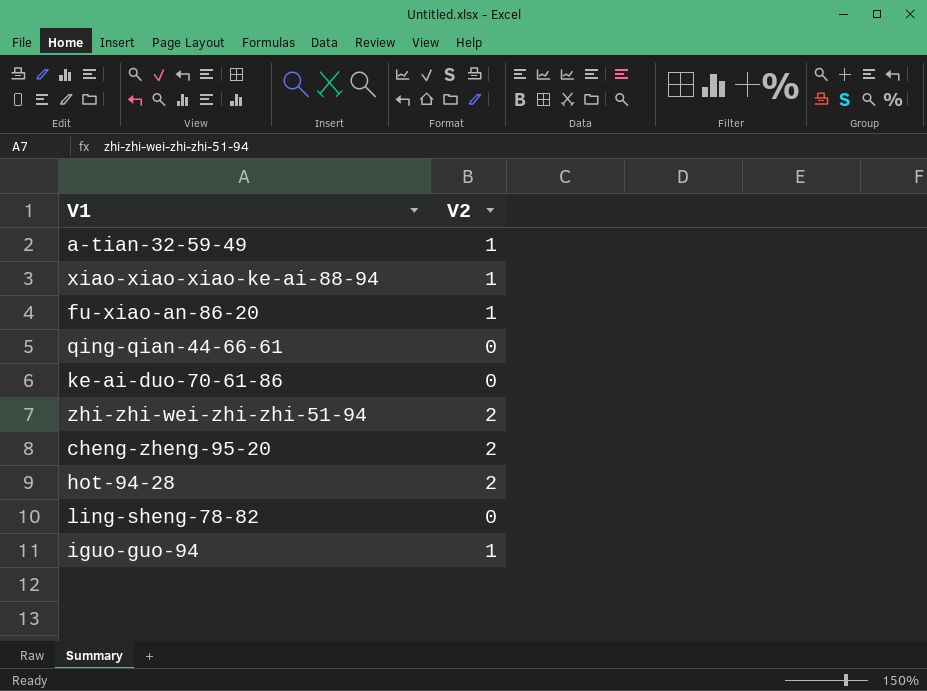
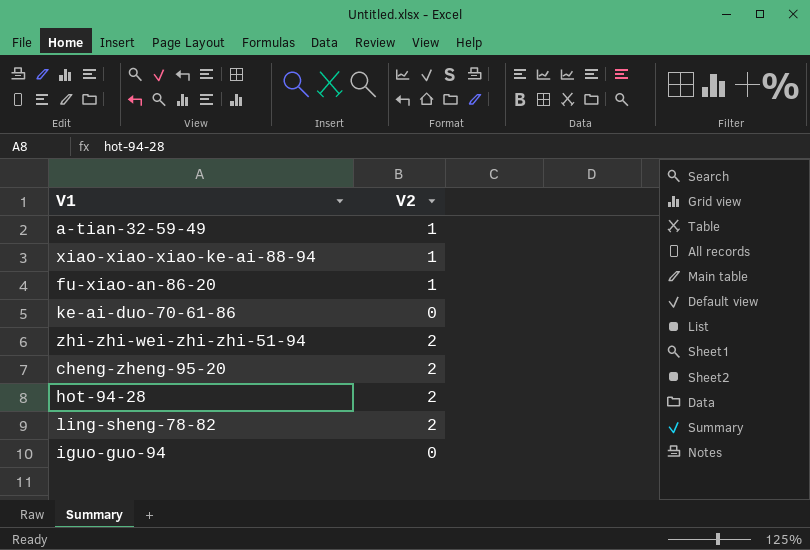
row qing-qian-44-66-61: 0 -> none
ling-sheng-78-82 | V2: 0 -> 2
iguo-guo-94 | V2: 1 -> 0

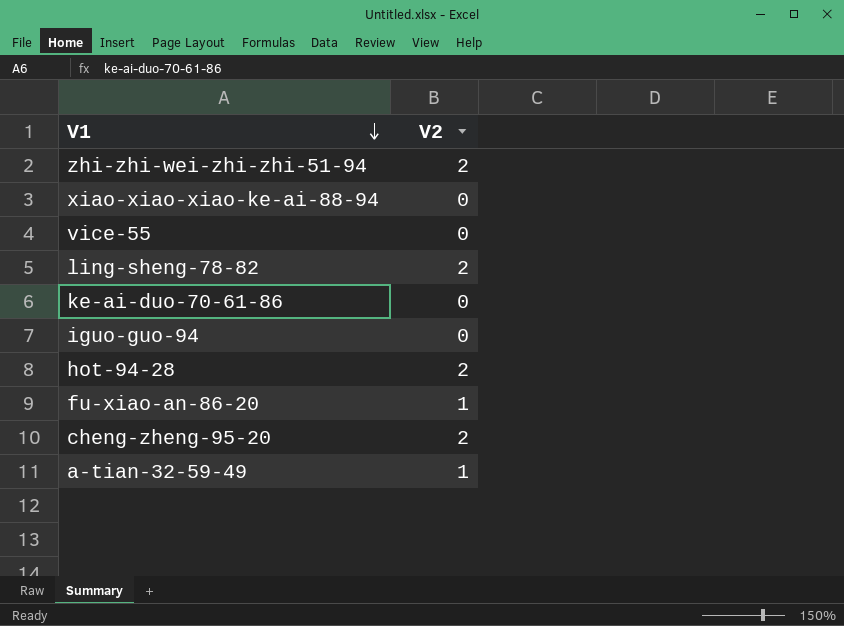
row order: none -> V1 descending
xiao-xiao-xiao-ke-ai-88-94 | V2: 1 -> 0
row vice-55: none -> 0

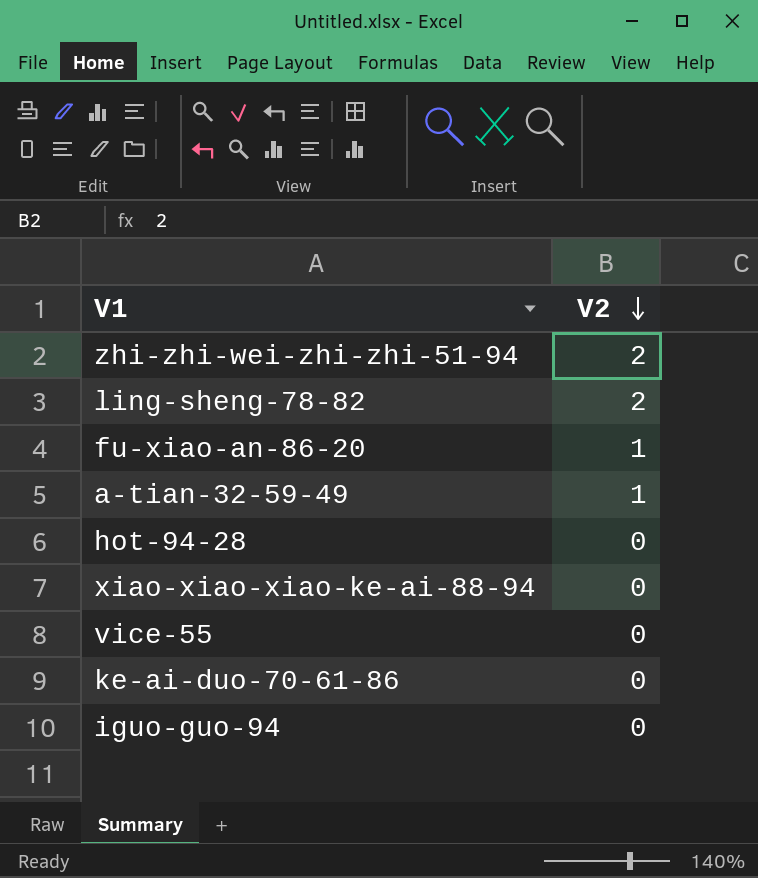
row order: V1 descending -> V2 descending
row cheng-zheng-95-20: 2 -> none
hot-94-28 | V2: 2 -> 0

